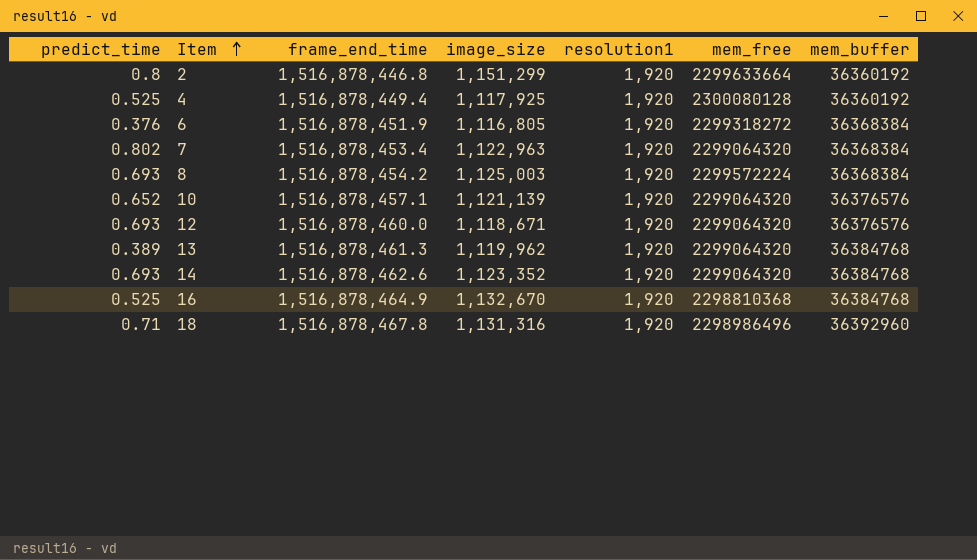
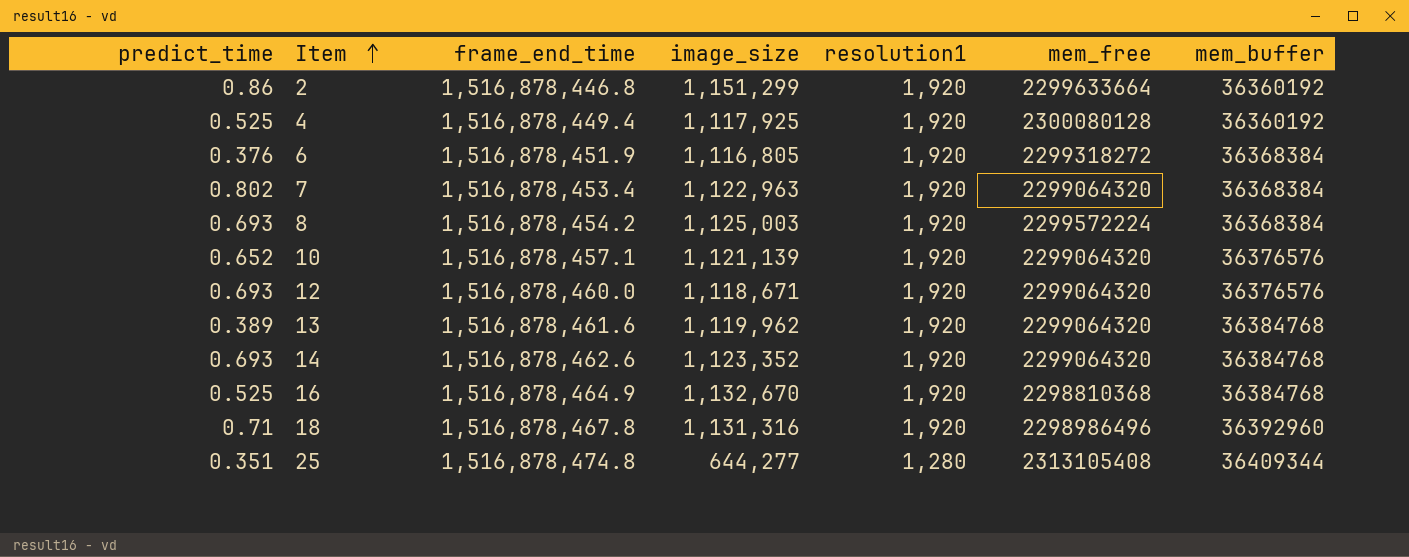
2 | predict_time: 0.8 -> 0.86
13 | frame_end_time: 1,516,878,461.3 -> 1,516,878,461.6
row 25: none -> 0.351 | 1,516,878,474.8 | 644,277 | 1,280 | 2313105408 | 36409344

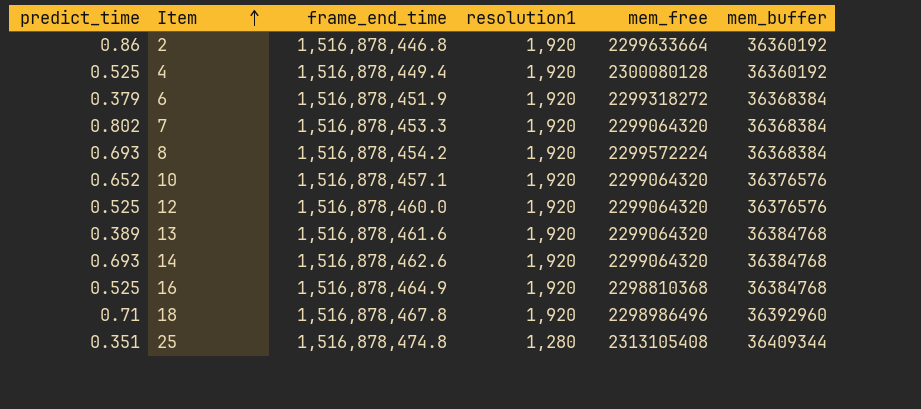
column image_size | position: 4 -> none
6 | predict_time: 0.376 -> 0.379
7 | frame_end_time: 1,516,878,453.4 -> 1,516,878,453.3
12 | predict_time: 0.693 -> 0.525

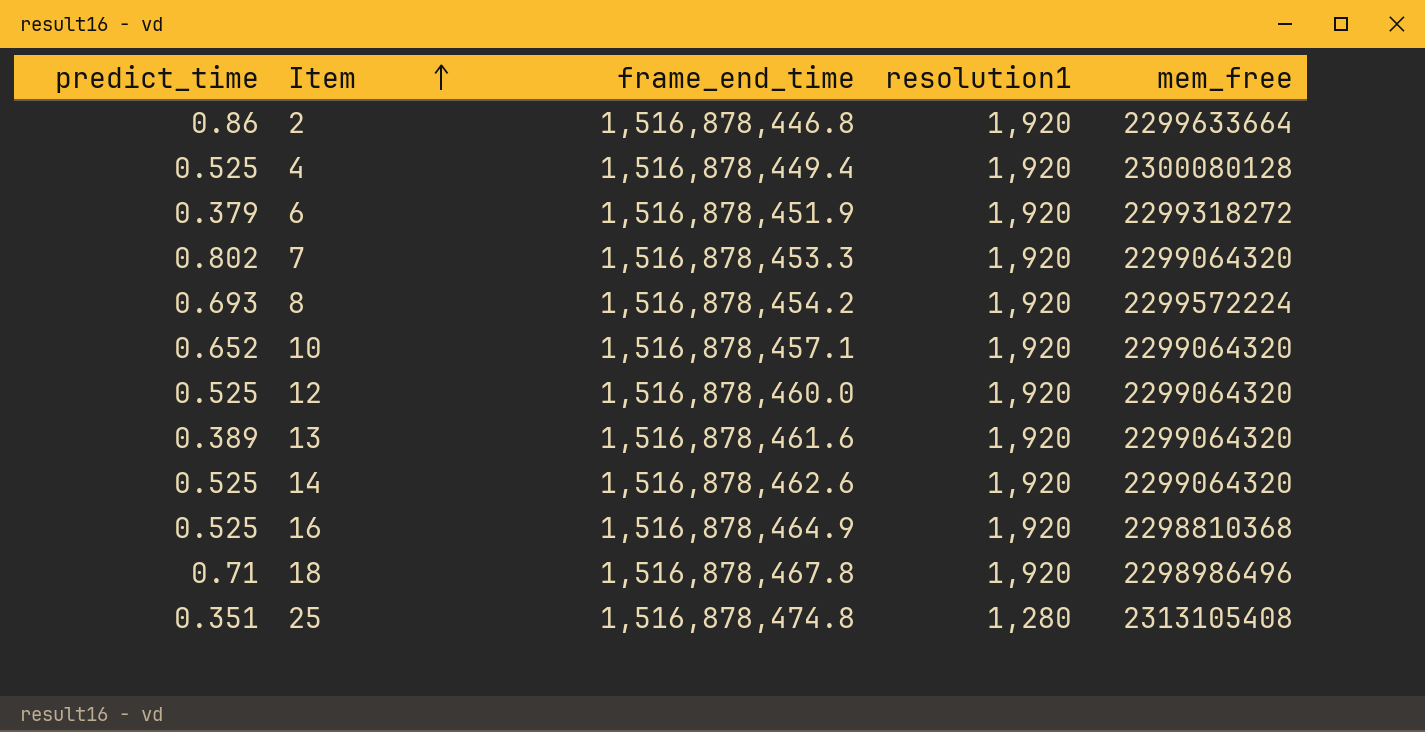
column mem_buffer | position: 6 -> none
14 | predict_time: 0.693 -> 0.525

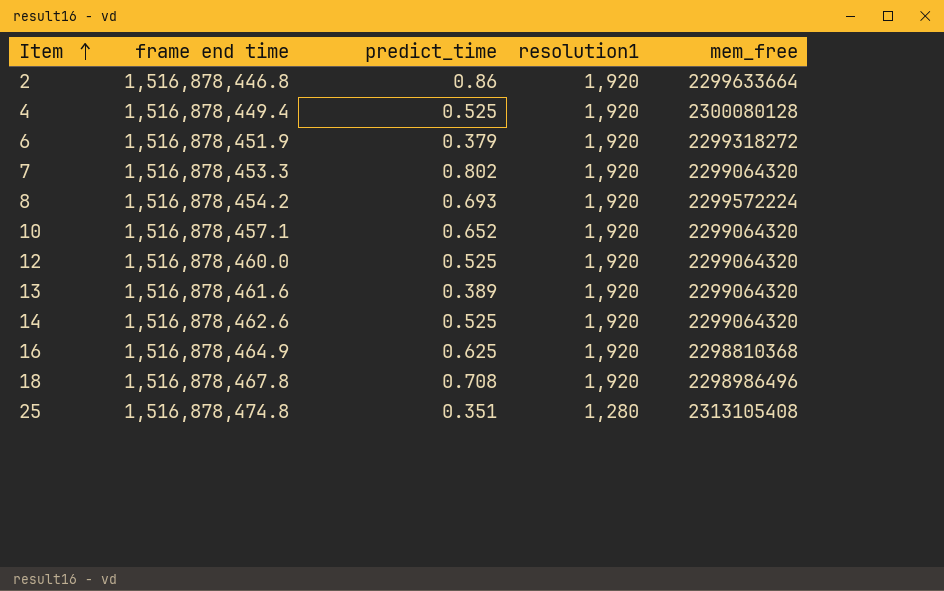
column name: frame_end_time -> frame end time
column predict_time | position: 1 -> 3
16 | predict_time: 0.525 -> 0.625
18 | predict_time: 0.71 -> 0.708

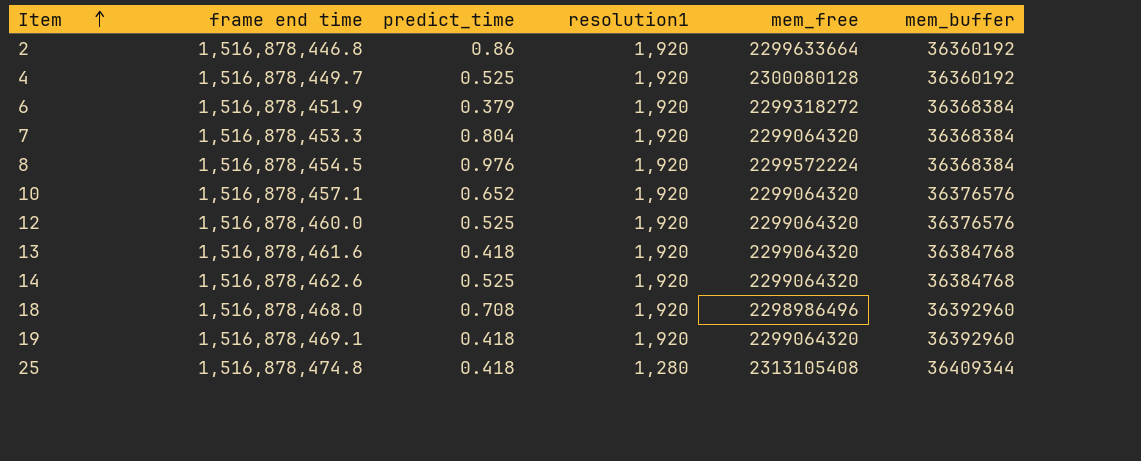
column mem_buffer | position: none -> 6
row 16: 1,516,878,464.9 | 0.625 | 1,920 | 2298810368 -> none
4 | frame end time: 1,516,878,449.4 -> 1,516,878,449.7
7 | predict_time: 0.802 -> 0.804
8 | frame end time: 1,516,878,454.2 -> 1,516,878,454.5
8 | predict_time: 0.693 -> 0.976
13 | predict_time: 0.389 -> 0.418
18 | frame end time: 1,516,878,467.8 -> 1,516,878,468.0
row 19: none -> 1,516,878,469.1 | 0.418 | 1,920 | 2299064320 | 36392960
25 | predict_time: 0.351 -> 0.418

